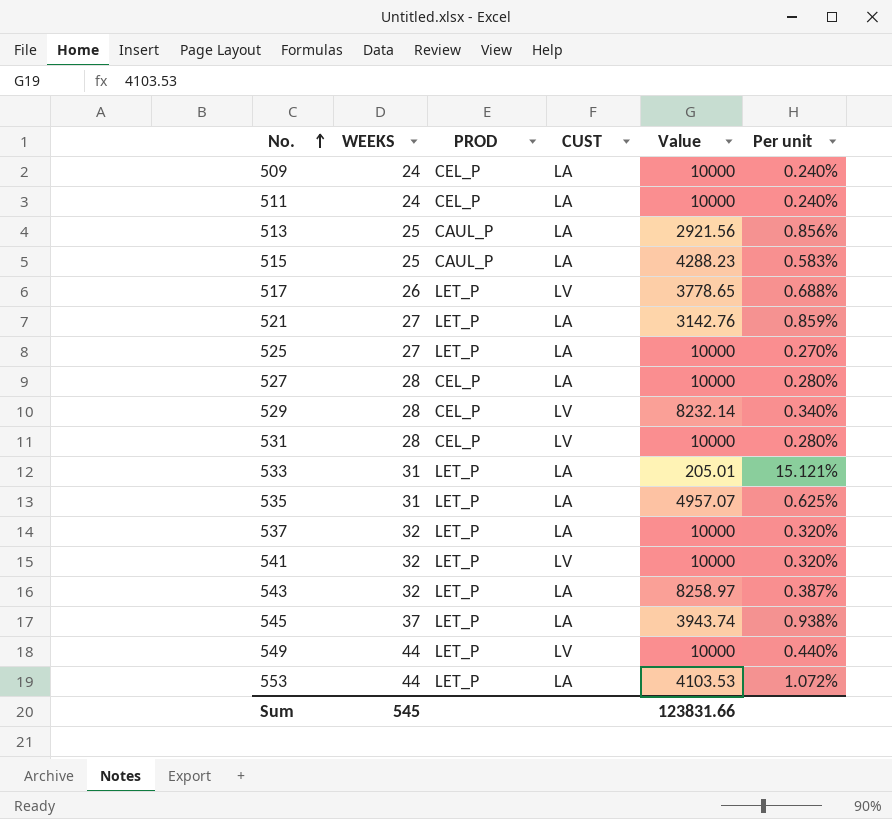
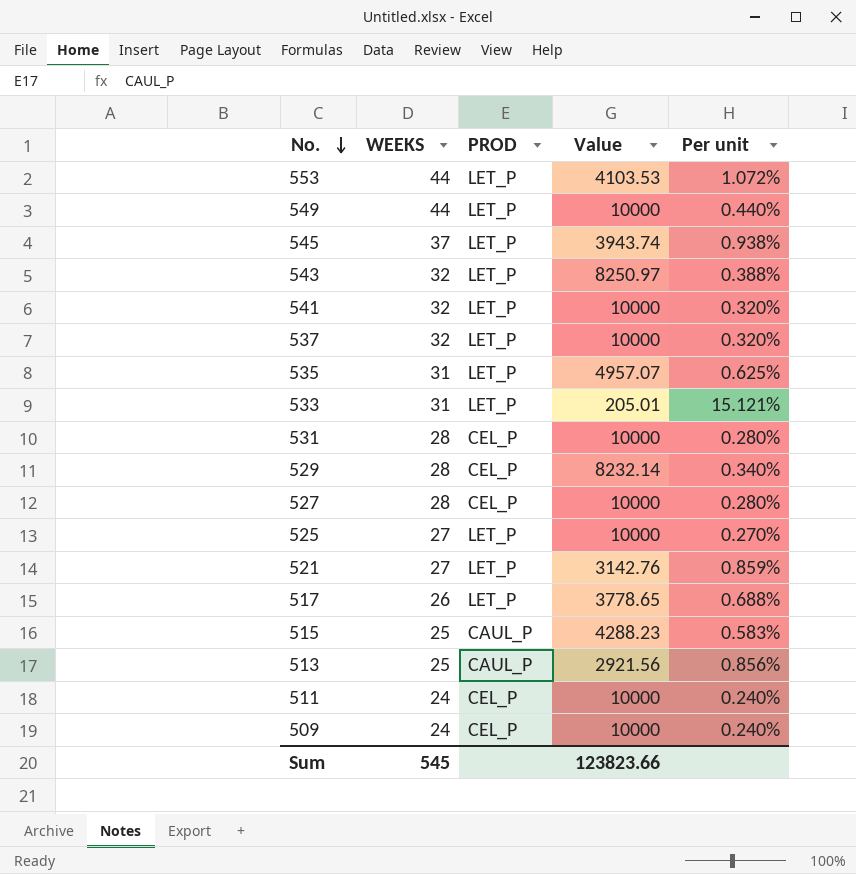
row order: No. ascending -> No. descending
column CUST | position: 4 -> none
543 | Value: 8258.97 -> 8250.97
543 | Per unit: 0.387% -> 0.388%
Sum | Value: 123831.66 -> 123823.66

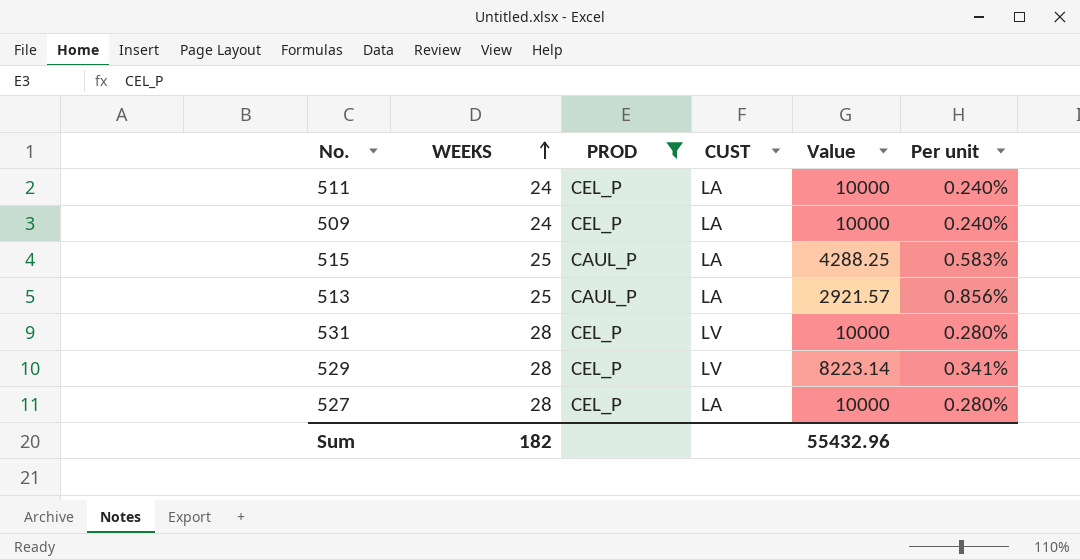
filter: none -> PROD != LET_P
row order: No. descending -> WEEKS ascending
column CUST | position: none -> 4
515 | Value: 4288.23 -> 4288.25
513 | Value: 2921.56 -> 2921.57
529 | Value: 8232.14 -> 8223.14
529 | Per unit: 0.340% -> 0.341%
Sum | WEEKS: 545 -> 182
Sum | Value: 123823.66 -> 55432.96

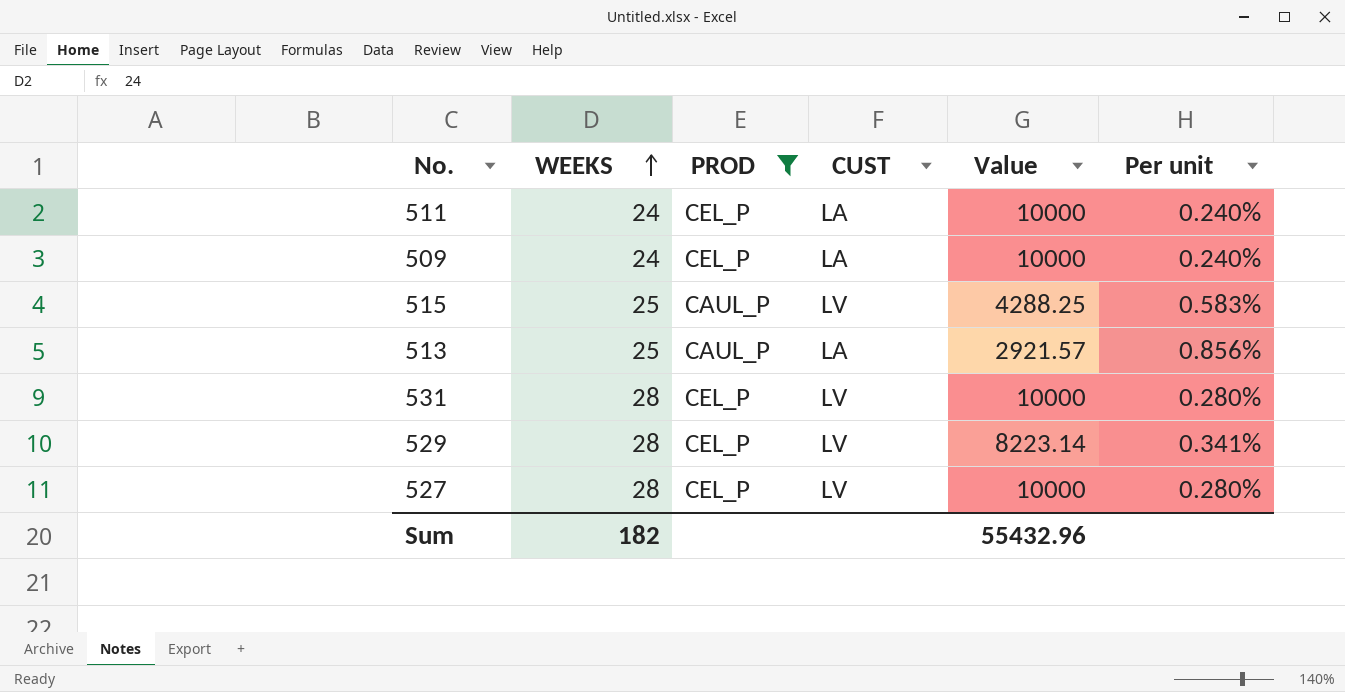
515 | CUST: LA -> LV
527 | CUST: LA -> LV

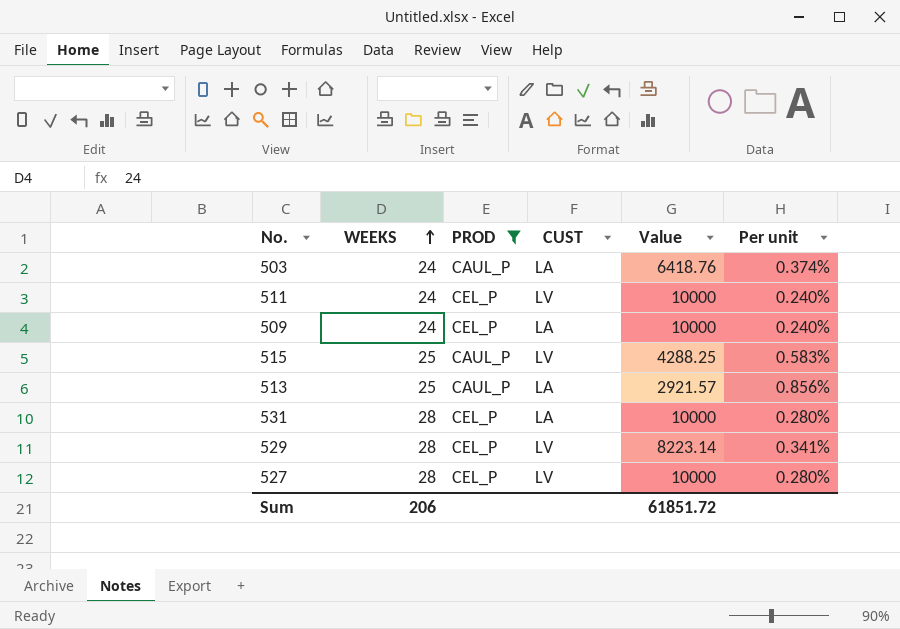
row 503: none -> 24 | CAUL_P | LA | 6418.76 | 0.374%
511 | CUST: LA -> LV
531 | CUST: LV -> LA
Sum | WEEKS: 182 -> 206
Sum | Value: 55432.96 -> 61851.72

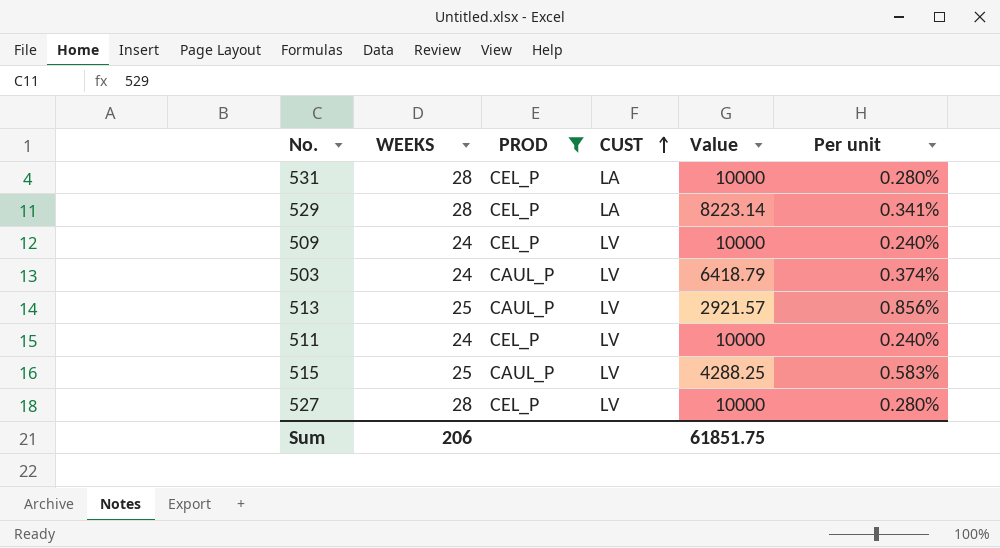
row order: WEEKS ascending -> CUST ascending
529 | CUST: LV -> LA
509 | CUST: LA -> LV
503 | CUST: LA -> LV
503 | Value: 6418.76 -> 6418.79
513 | CUST: LA -> LV
Sum | Value: 61851.72 -> 61851.75

